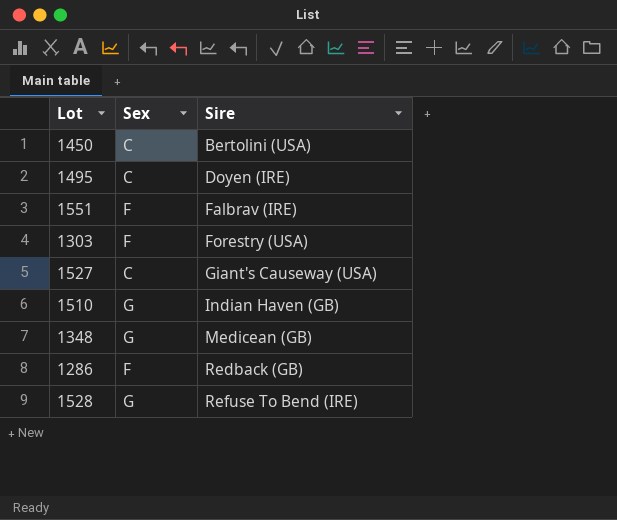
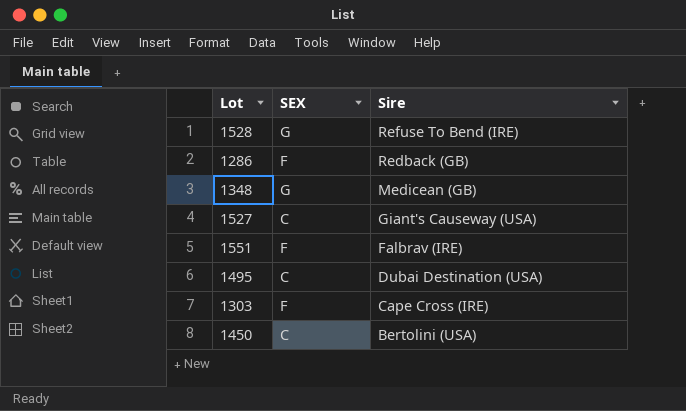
row order: Sire ascending -> Sire descending
column name: Sex -> SEX
row 1510: G | Indian Haven (GB) -> none
1495 | Sire: Doyen (IRE) -> Dubai Destination (USA)
1303 | Sire: Forestry (USA) -> Cape Cross (IRE)

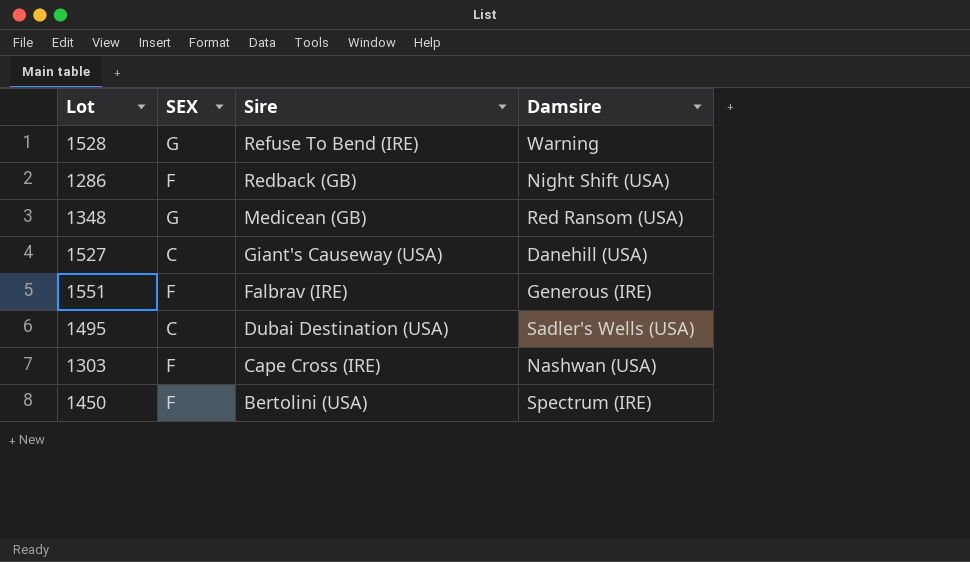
column Damsire | position: none -> 4
1450 | SEX: C -> F

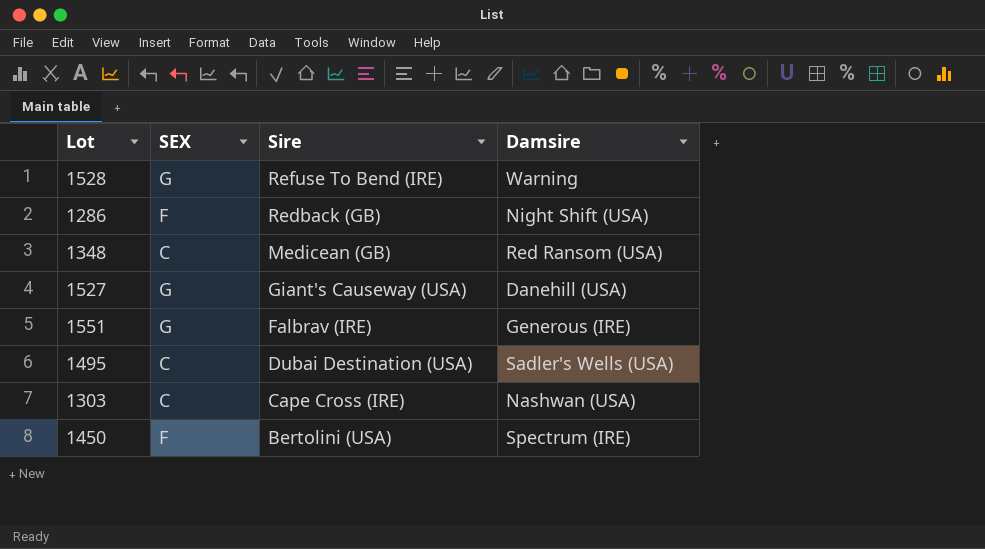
1348 | SEX: G -> C
1527 | SEX: C -> G
1551 | SEX: F -> G
1303 | SEX: F -> C

